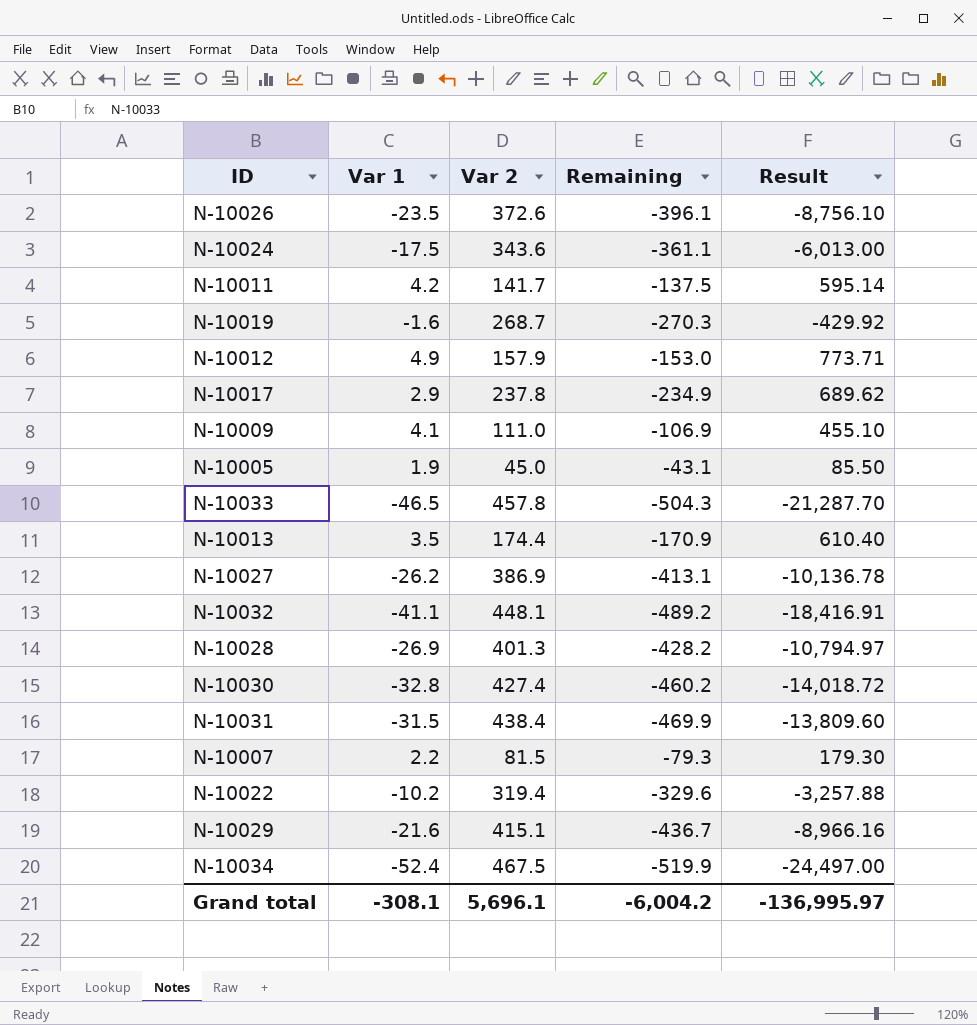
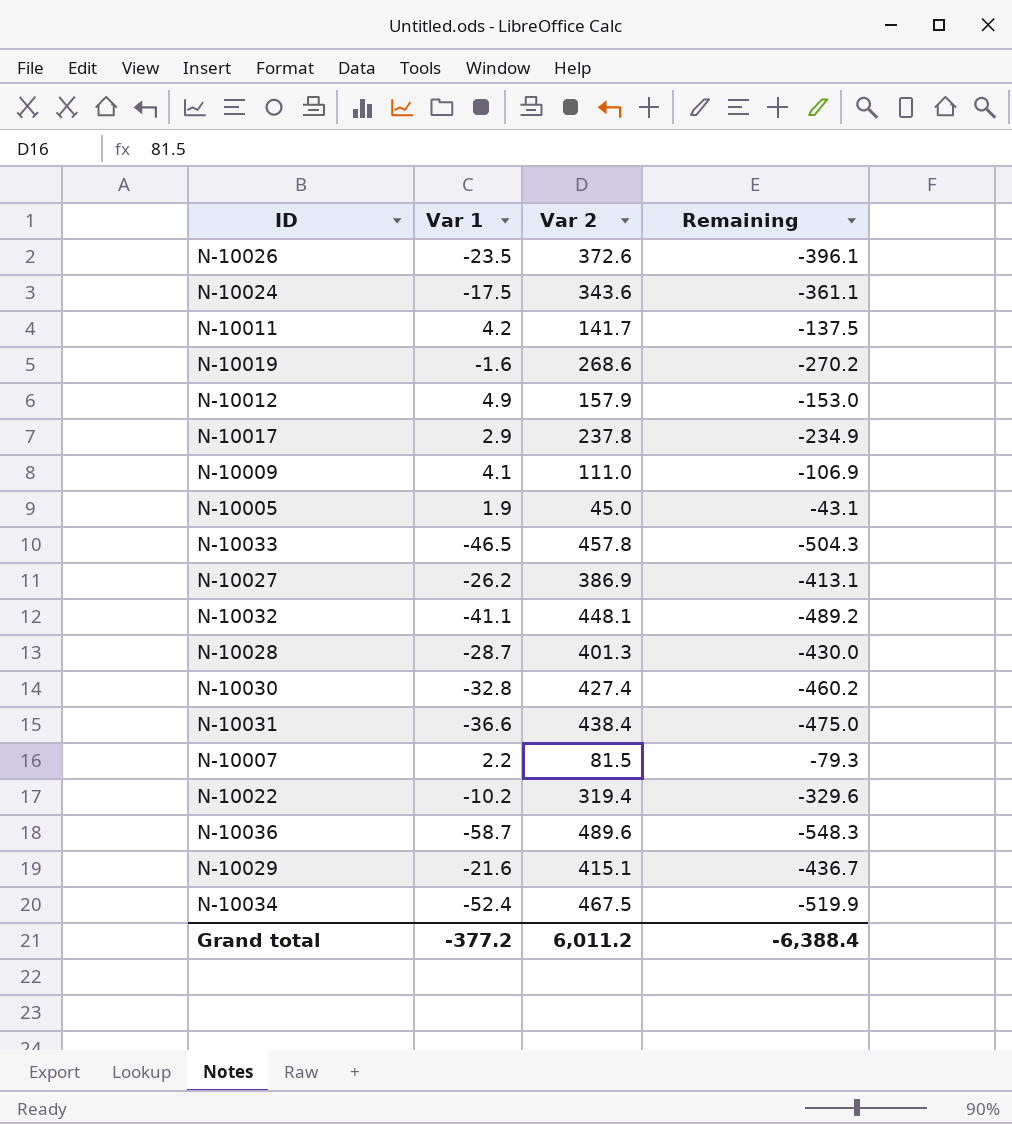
column Result | formula: [Var 1] * [Var 2] -> none
row N-10013: 3.5 | 174.4 | -170.9 | 610.40 -> none
N-10019 | Var 2: 268.7 -> 268.6
N-10019 | Remaining: -270.3 -> -270.2
N-10028 | Var 1: -26.9 -> -28.7
N-10028 | Remaining: -428.2 -> -430.0
N-10031 | Var 1: -31.5 -> -36.6
N-10031 | Remaining: -469.9 -> -475.0
row N-10036: none -> -58.7 | 489.6 | -548.3
Grand total | Var 1: -308.1 -> -377.2
Grand total | Var 2: 5,696.1 -> 6,011.2
Grand total | Remaining: -6,004.2 -> -6,388.4

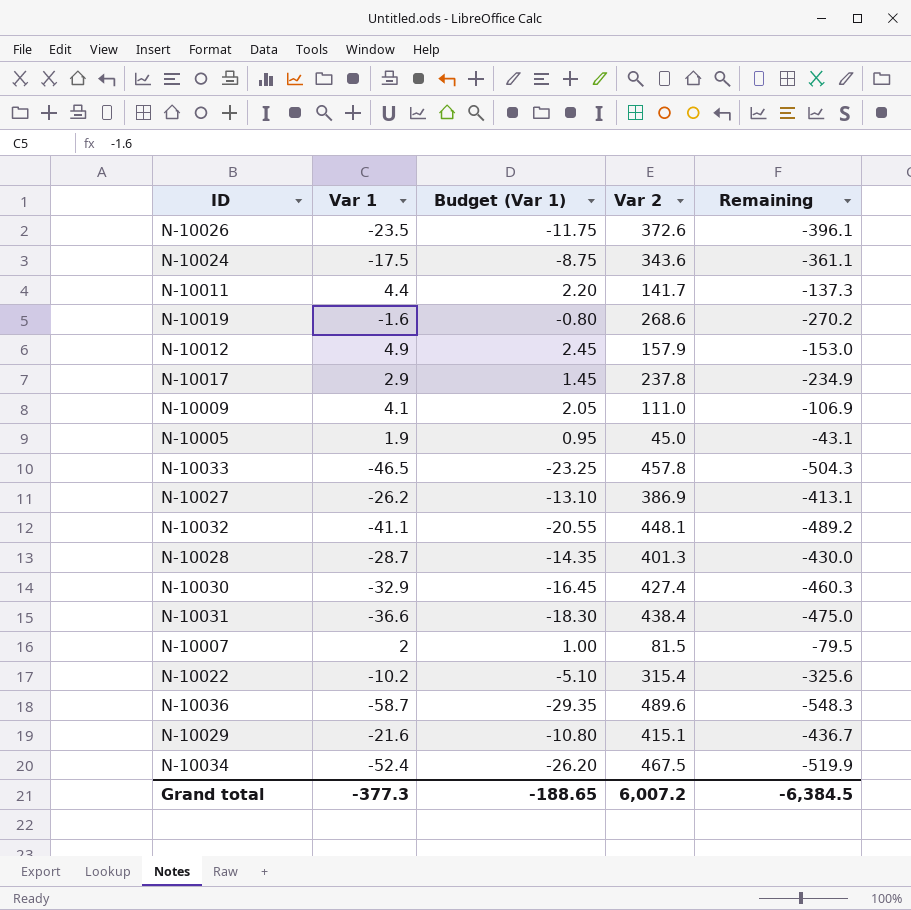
column Budget (Var 1) | formula: none -> [Var 1] * 0.5
N-10011 | Var 1: 4.2 -> 4.4
N-10011 | Remaining: -137.5 -> -137.3
N-10030 | Var 1: -32.8 -> -32.9
N-10030 | Remaining: -460.2 -> -460.3
N-10007 | Var 1: 2.2 -> 2
N-10007 | Remaining: -79.3 -> -79.5
N-10022 | Var 2: 319.4 -> 315.4
N-10022 | Remaining: -329.6 -> -325.6
Grand total | Var 1: -377.2 -> -377.3
Grand total | Var 2: 6,011.2 -> 6,007.2
Grand total | Remaining: -6,388.4 -> -6,384.5

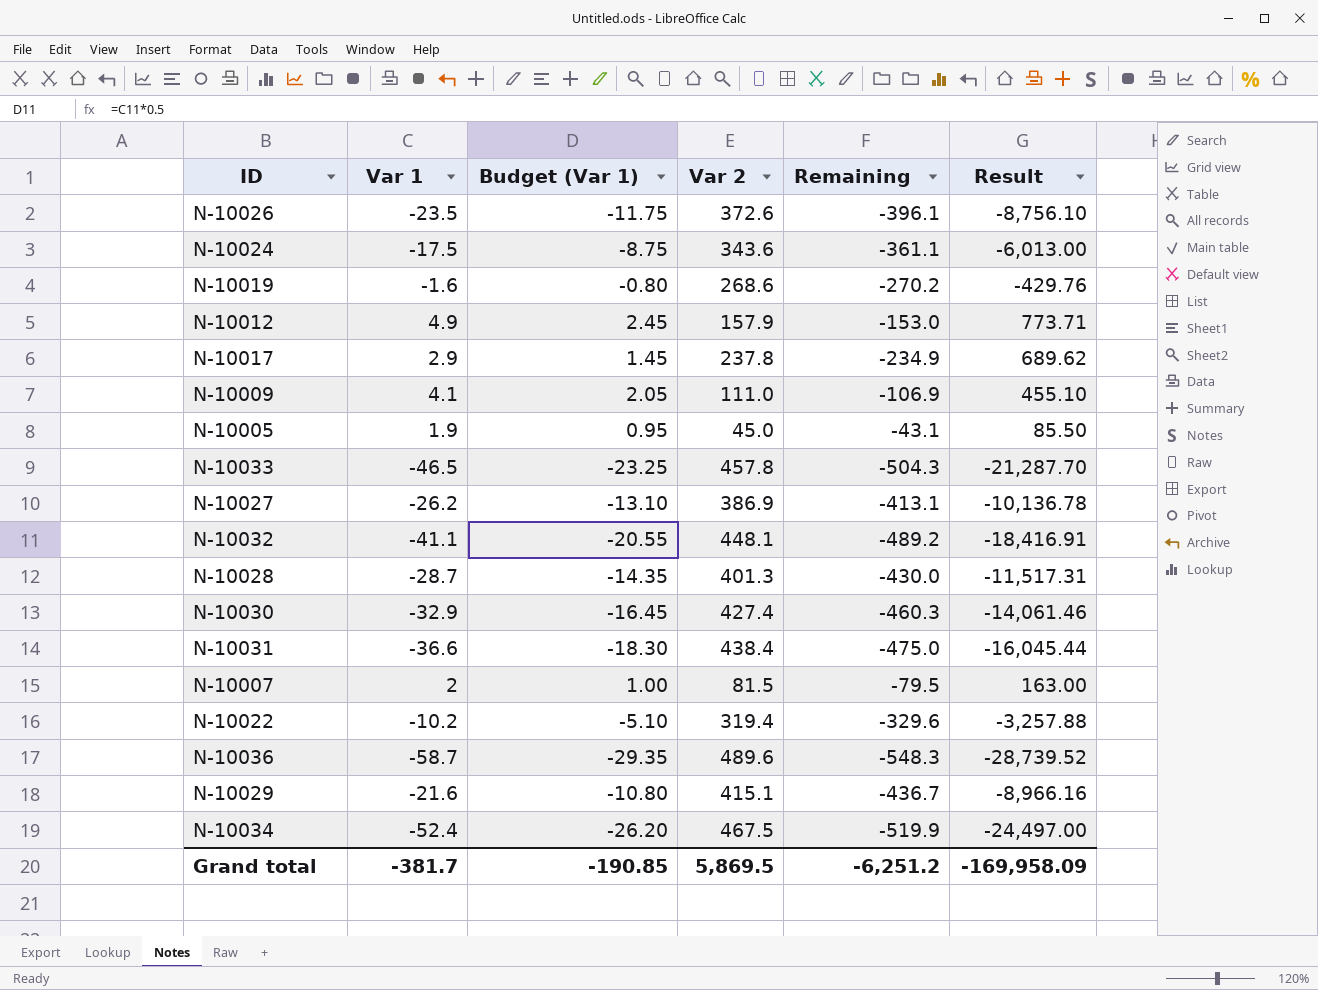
column Result | formula: none -> [Var 1] * [Var 2]
row N-10011: 4.4 | 2.20 | 141.7 | -137.3 -> none
N-10022 | Var 2: 315.4 -> 319.4
N-10022 | Remaining: -325.6 -> -329.6
Grand total | Var 1: -377.3 -> -381.7
Grand total | Budget (Var 1): -188.65 -> -190.85
Grand total | Var 2: 6,007.2 -> 5,869.5
Grand total | Remaining: -6,384.5 -> -6,251.2

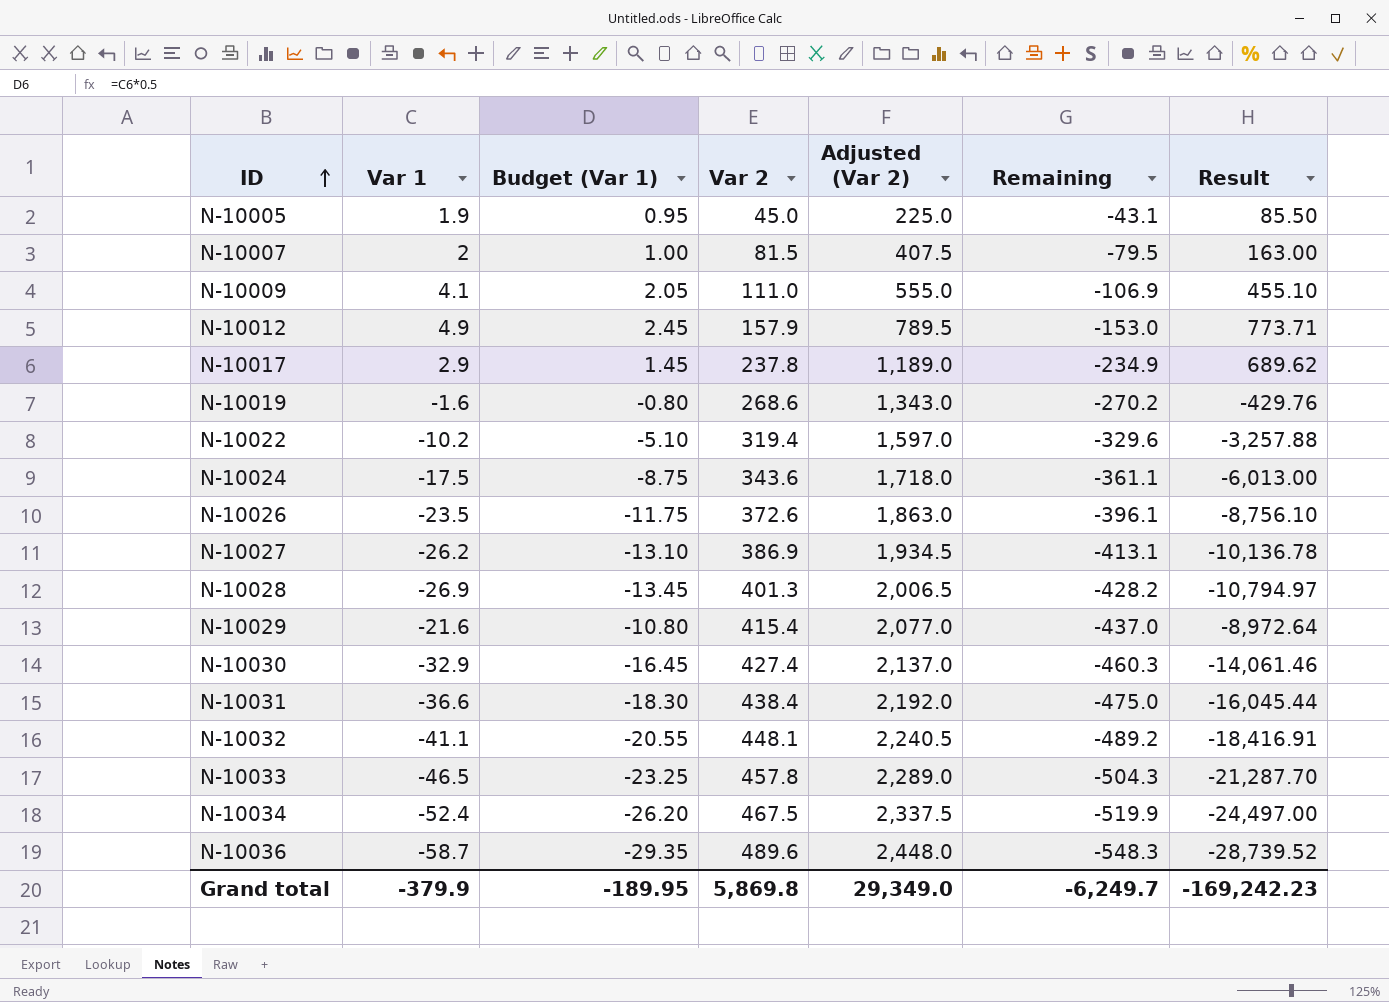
row order: none -> ID ascending
column Adjusted (Var 2) | formula: none -> [Var 2] * 5
N-10028 | Var 1: -28.7 -> -26.9
N-10028 | Budget (Var 1): -14.35 -> -13.45
N-10028 | Remaining: -430.0 -> -428.2
N-10028 | Result: -11,517.31 -> -10,794.97
N-10029 | Var 2: 415.1 -> 415.4
N-10029 | Remaining: -436.7 -> -437.0
N-10029 | Result: -8,966.16 -> -8,972.64
Grand total | Var 1: -381.7 -> -379.9
Grand total | Budget (Var 1): -190.85 -> -189.95
Grand total | Var 2: 5,869.5 -> 5,869.8
Grand total | Remaining: -6,251.2 -> -6,249.7
Grand total | Result: -169,958.09 -> -169,242.23

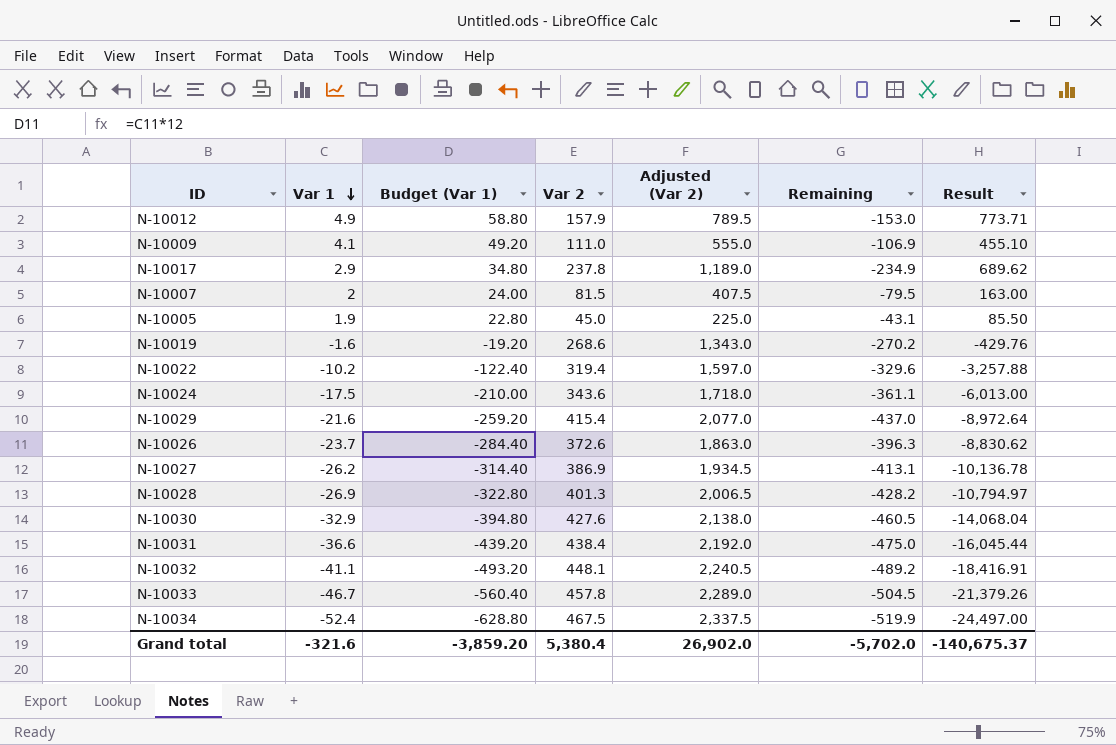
row order: ID ascending -> Var 1 descending
column Budget (Var 1) | formula: [Var 1] * 0.5 -> [Var 1] * 12
row N-10036: -58.7 | -29.35 | 489.6 | 2,448.0 | -548.3 | -28,739.52 -> none
N-10026 | Var 1: -23.5 -> -23.7
N-10026 | Remaining: -396.1 -> -396.3
N-10026 | Result: -8,756.10 -> -8,830.62
N-10030 | Var 2: 427.4 -> 427.6
N-10030 | Adjusted (Var 2): 2,137.0 -> 2,138.0
N-10030 | Remaining: -460.3 -> -460.5
N-10030 | Result: -14,061.46 -> -14,068.04
N-10033 | Var 1: -46.5 -> -46.7
N-10033 | Remaining: -504.3 -> -504.5
N-10033 | Result: -21,287.70 -> -21,379.26
Grand total | Var 1: -379.9 -> -321.6
Grand total | Budget (Var 1): -189.95 -> -3,859.20
Grand total | Var 2: 5,869.8 -> 5,380.4
Grand total | Adjusted (Var 2): 29,349.0 -> 26,902.0
Grand total | Remaining: -6,249.7 -> -5,702.0
Grand total | Result: -169,242.23 -> -140,675.37

